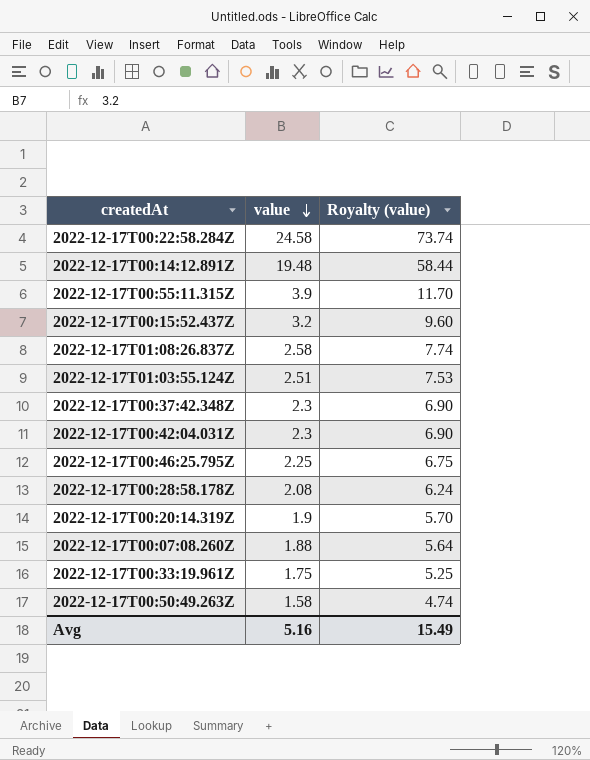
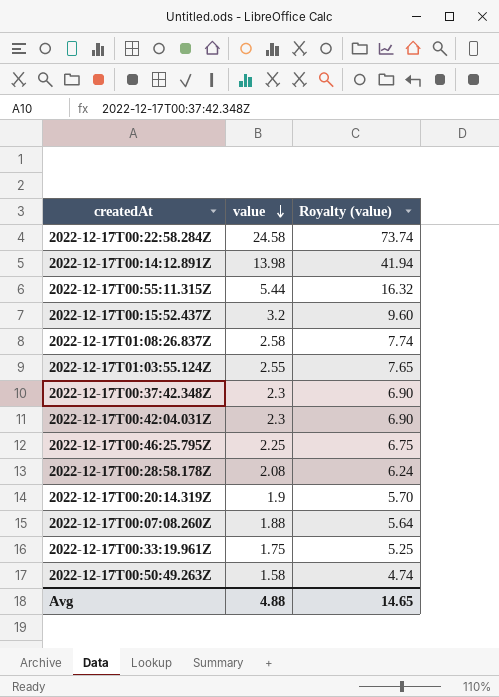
2022-12-17T00:14:12.891Z | value: 19.48 -> 13.98
2022-12-17T00:14:12.891Z | Royalty (value): 58.44 -> 41.94
2022-12-17T00:55:11.315Z | value: 3.9 -> 5.44
2022-12-17T00:55:11.315Z | Royalty (value): 11.70 -> 16.32
2022-12-17T01:03:55.124Z | value: 2.51 -> 2.55
2022-12-17T01:03:55.124Z | Royalty (value): 7.53 -> 7.65
Avg | value: 5.16 -> 4.88
Avg | Royalty (value): 15.49 -> 14.65

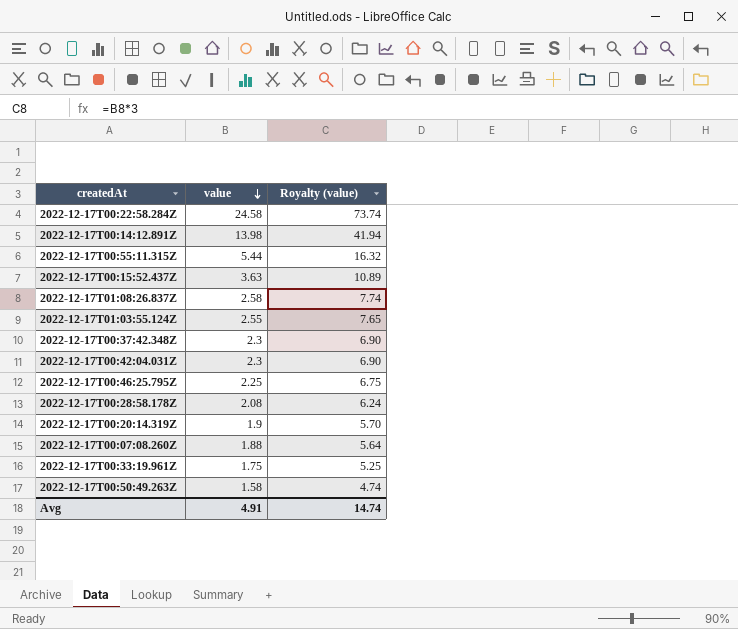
2022-12-17T00:15:52.437Z | value: 3.2 -> 3.63
2022-12-17T00:15:52.437Z | Royalty (value): 9.60 -> 10.89
Avg | value: 4.88 -> 4.91
Avg | Royalty (value): 14.65 -> 14.74

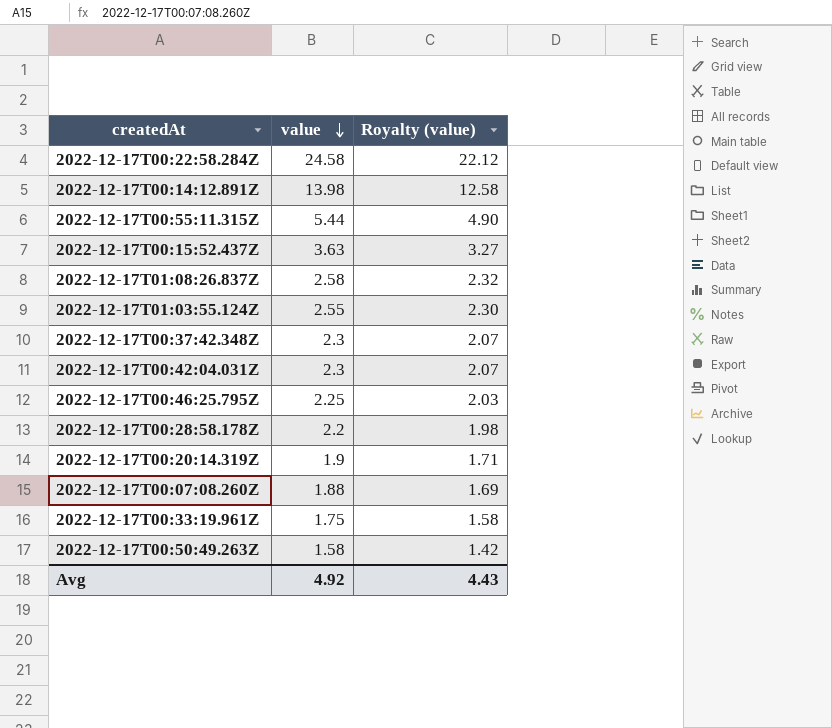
column Royalty (value) | formula: [value] * 3 -> [value] * 0.9
2022-12-17T00:28:58.178Z | value: 2.08 -> 2.2
Avg | value: 4.91 -> 4.92
Avg | Royalty (value): 14.74 -> 4.43

